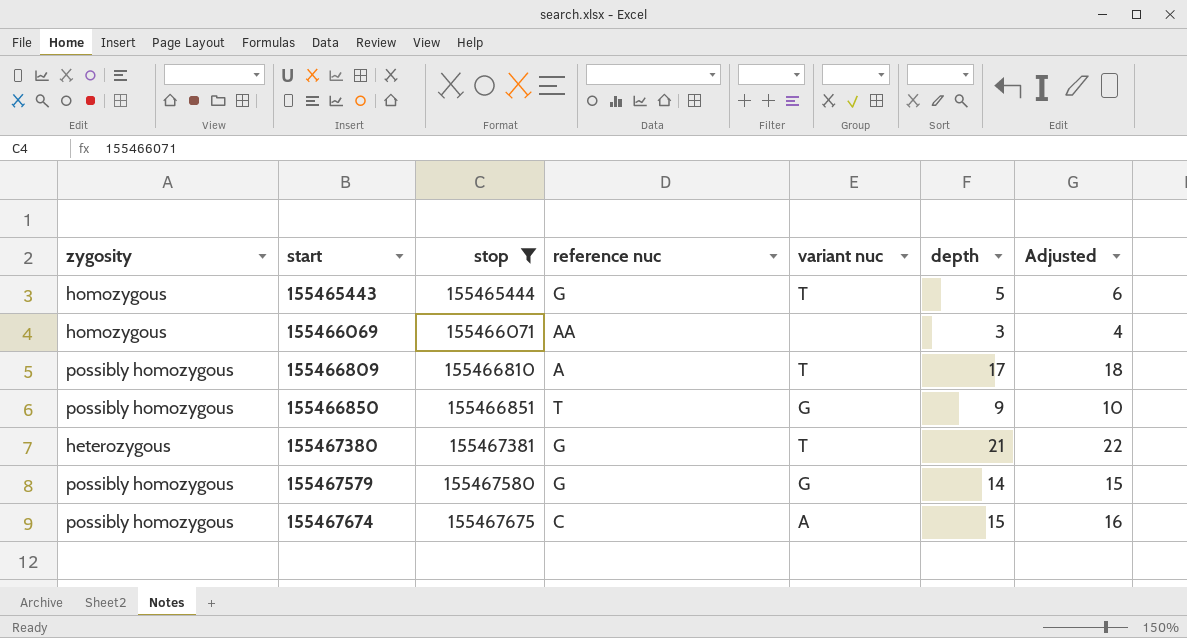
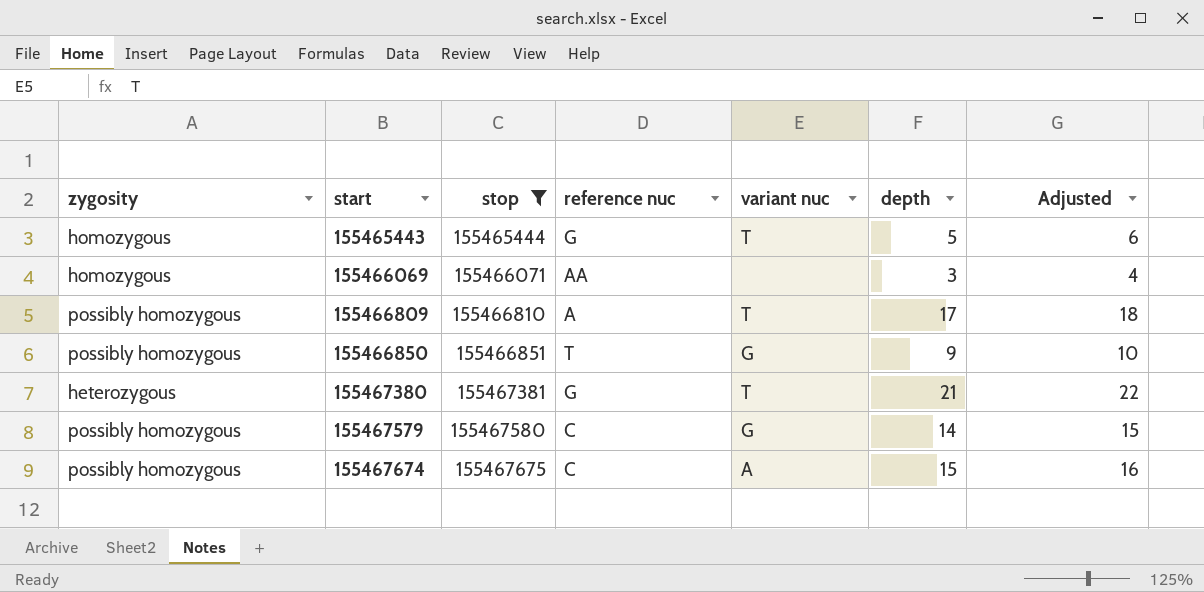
155467579 | reference nuc: G -> C

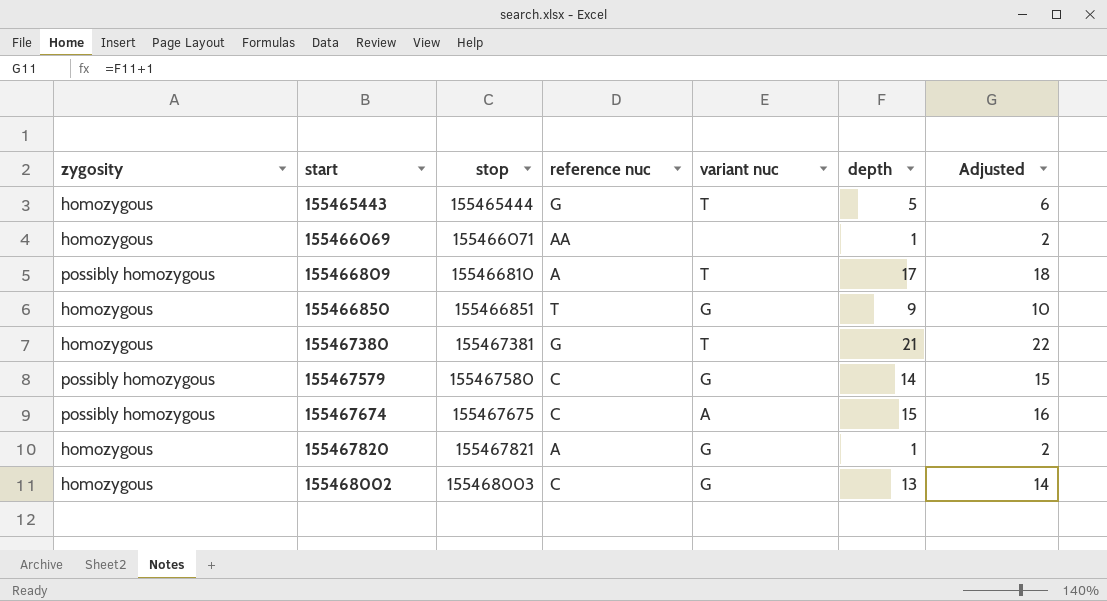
filter: stop <= 155467675 -> none
155466069 | depth: 3 -> 1
155466069 | Adjusted: 4 -> 2
155466850 | zygosity: possibly homozygous -> homozygous
155467380 | zygosity: heterozygous -> homozygous

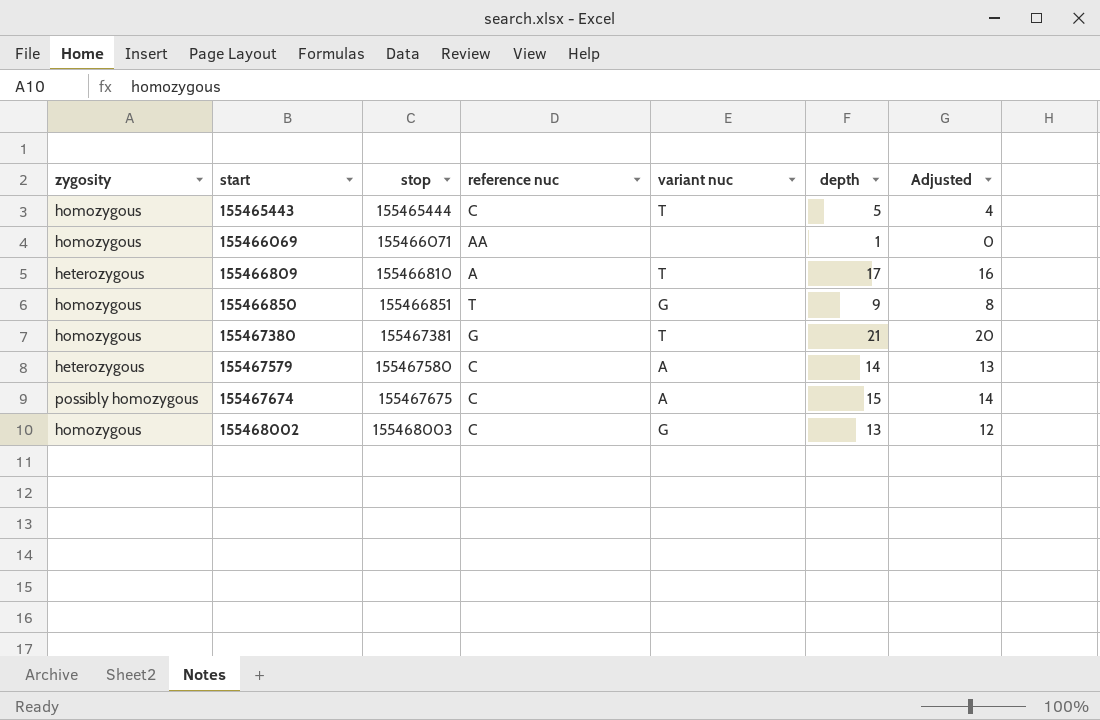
column Adjusted | formula: [depth] + 1 -> [depth] - 1
row 155467820: homozygous | 155467821 | A | G | 1 | 2 -> none
155465443 | reference nuc: G -> C
155466809 | zygosity: possibly homozygous -> heterozygous
155467579 | zygosity: possibly homozygous -> heterozygous
155467579 | variant nuc: G -> A

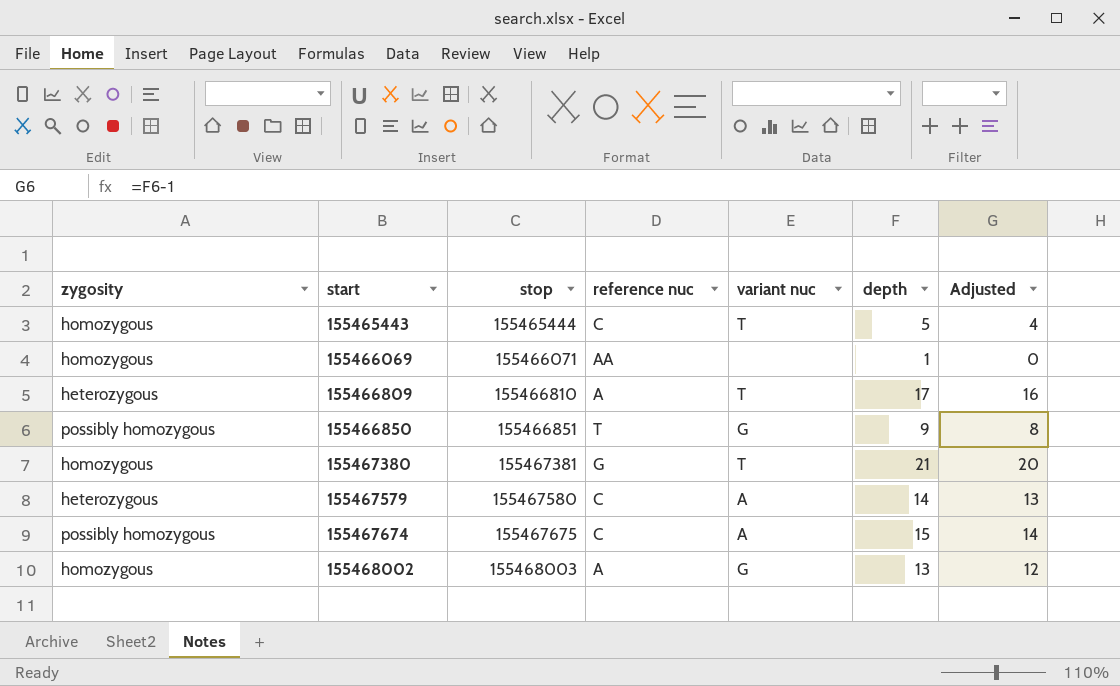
155466850 | zygosity: homozygous -> possibly homozygous
155468002 | reference nuc: C -> A

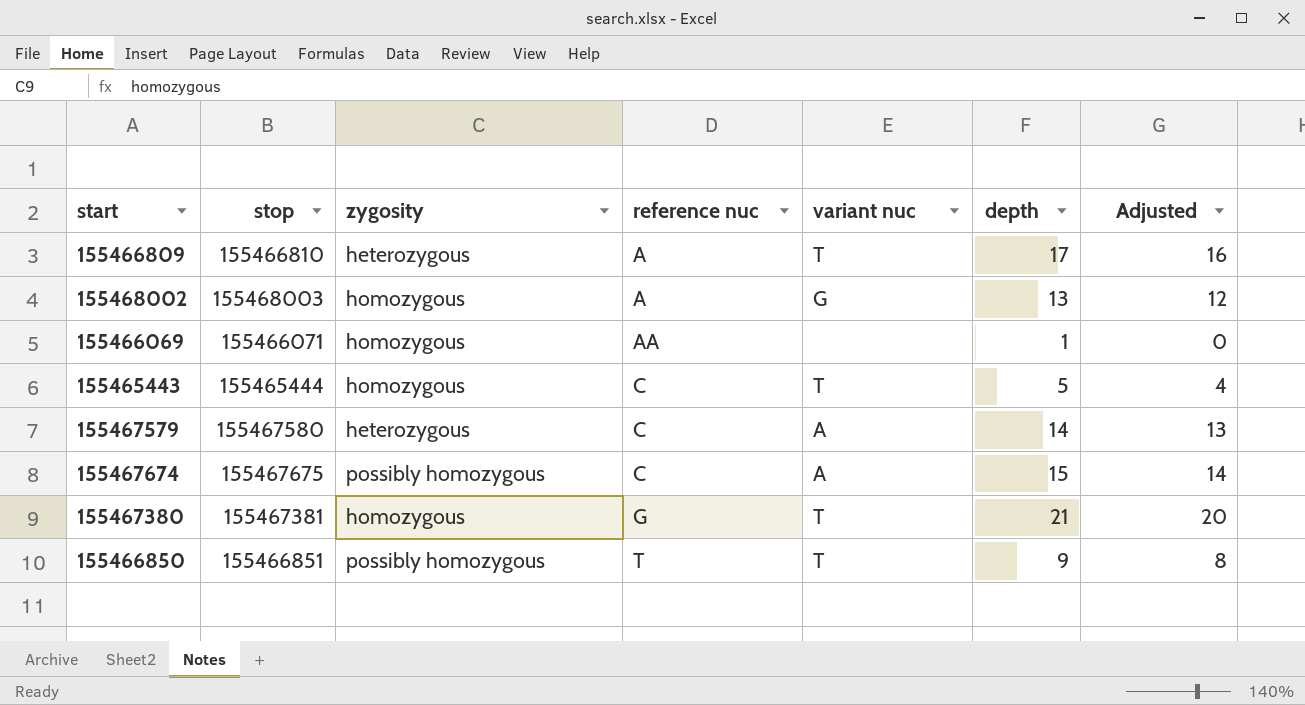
row order: start ascending -> reference nuc ascending
column zygosity | position: 1 -> 3
155466850 | variant nuc: G -> T

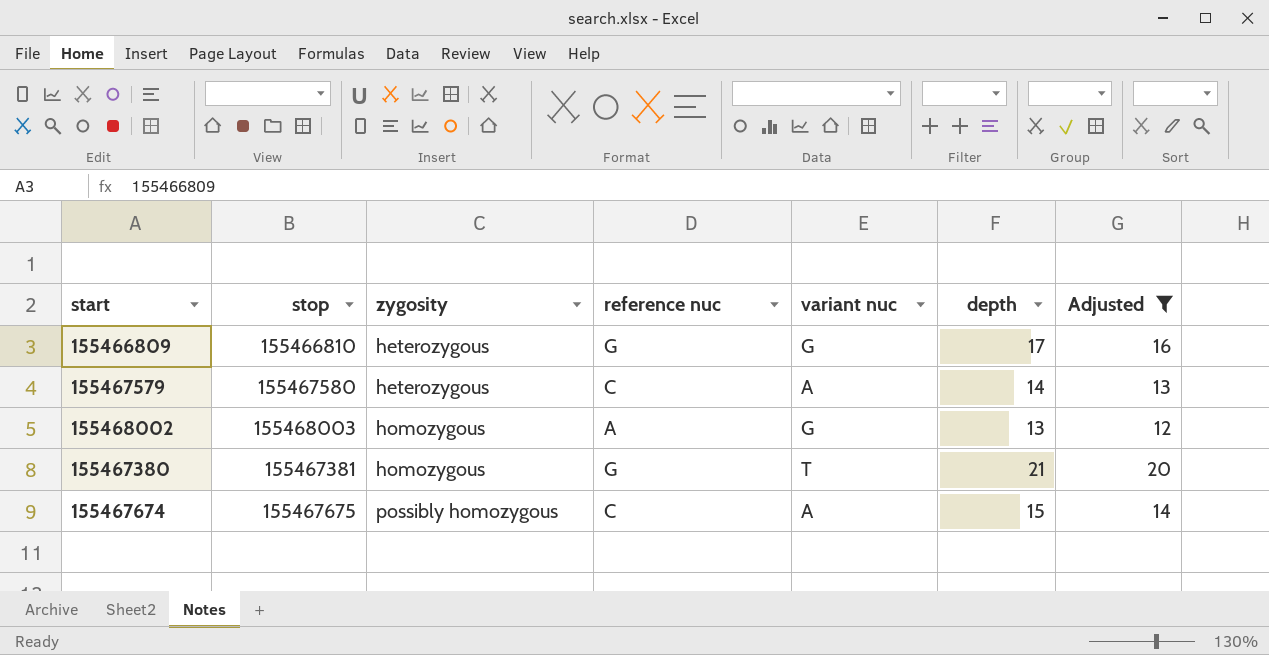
filter: none -> Adjusted >= 12
row order: reference nuc ascending -> zygosity ascending
155466809 | reference nuc: A -> G
155466809 | variant nuc: T -> G

